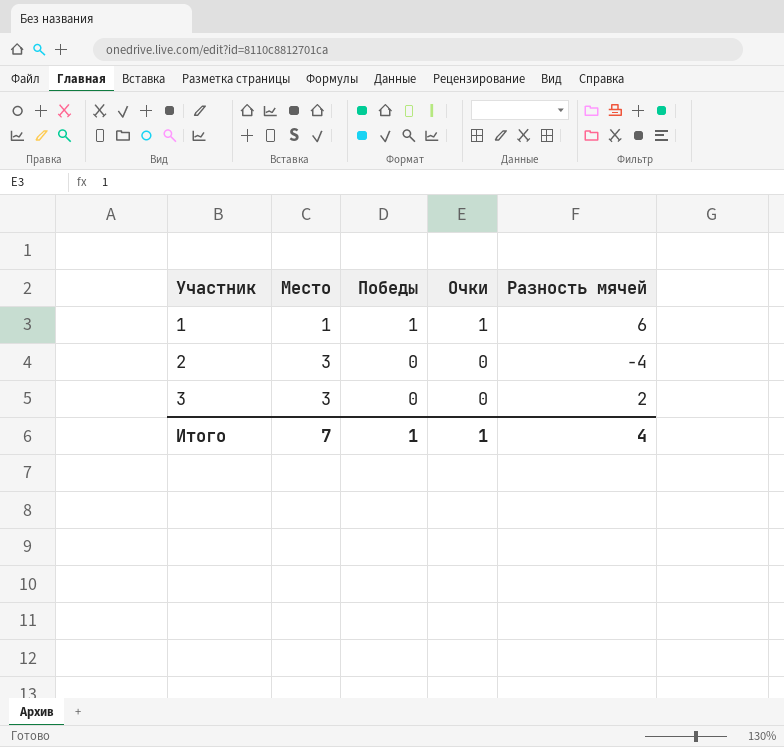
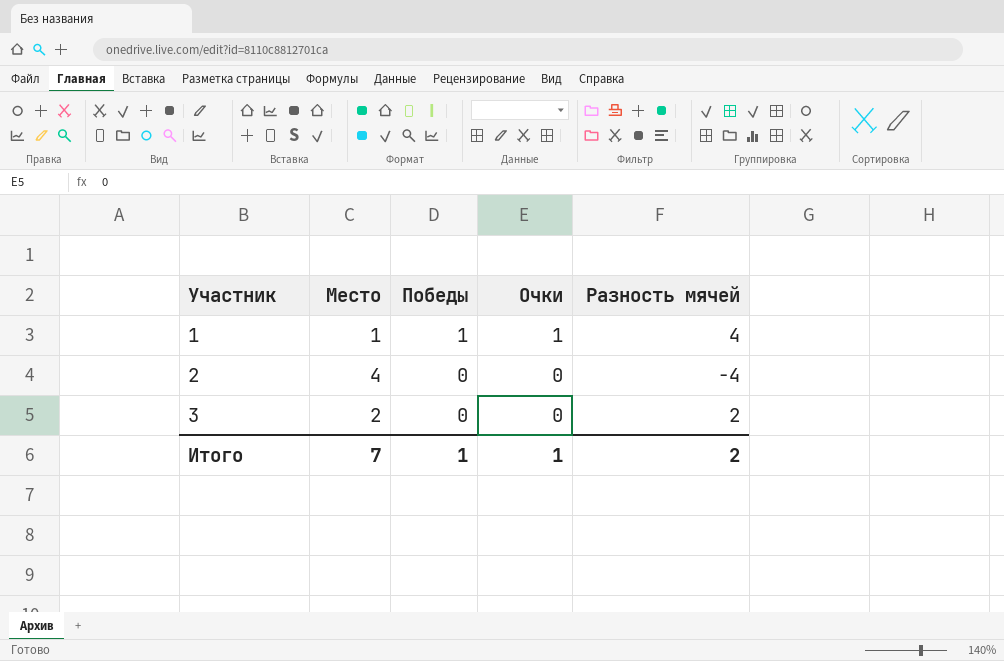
1 | Разность мячей: 6 -> 4
2 | Место: 3 -> 4
3 | Место: 3 -> 2
Итого | Разность мячей: 4 -> 2

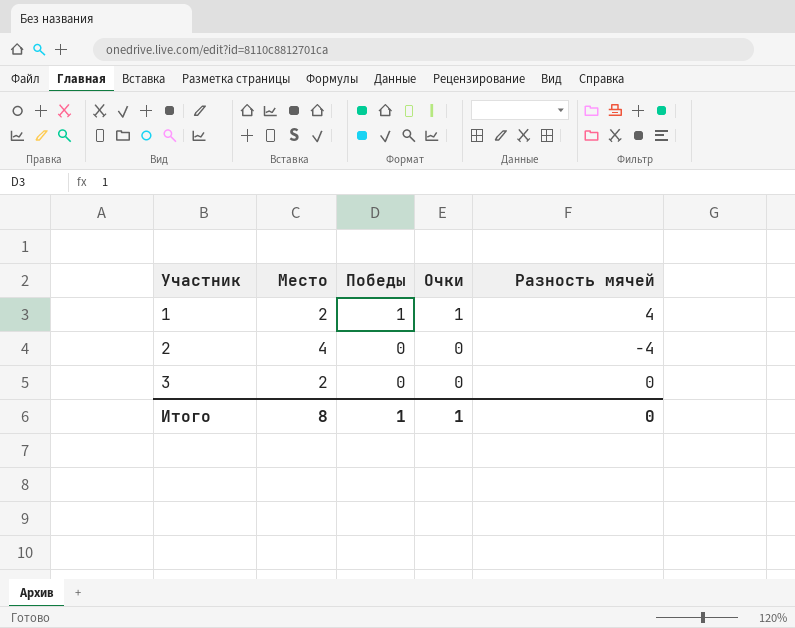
1 | Место: 1 -> 2
3 | Разность мячей: 2 -> 0
Итого | Место: 7 -> 8
Итого | Разность мячей: 2 -> 0

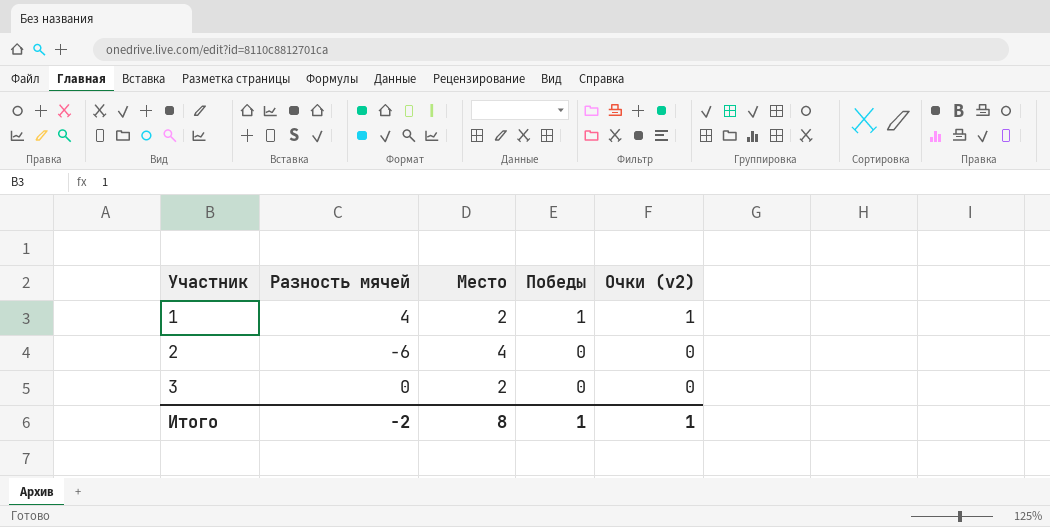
column Разность мячей | position: 5 -> 2
column name: Очки -> Очки (v2)
2 | Разность мячей: -4 -> -6
Итого | Разность мячей: 0 -> -2

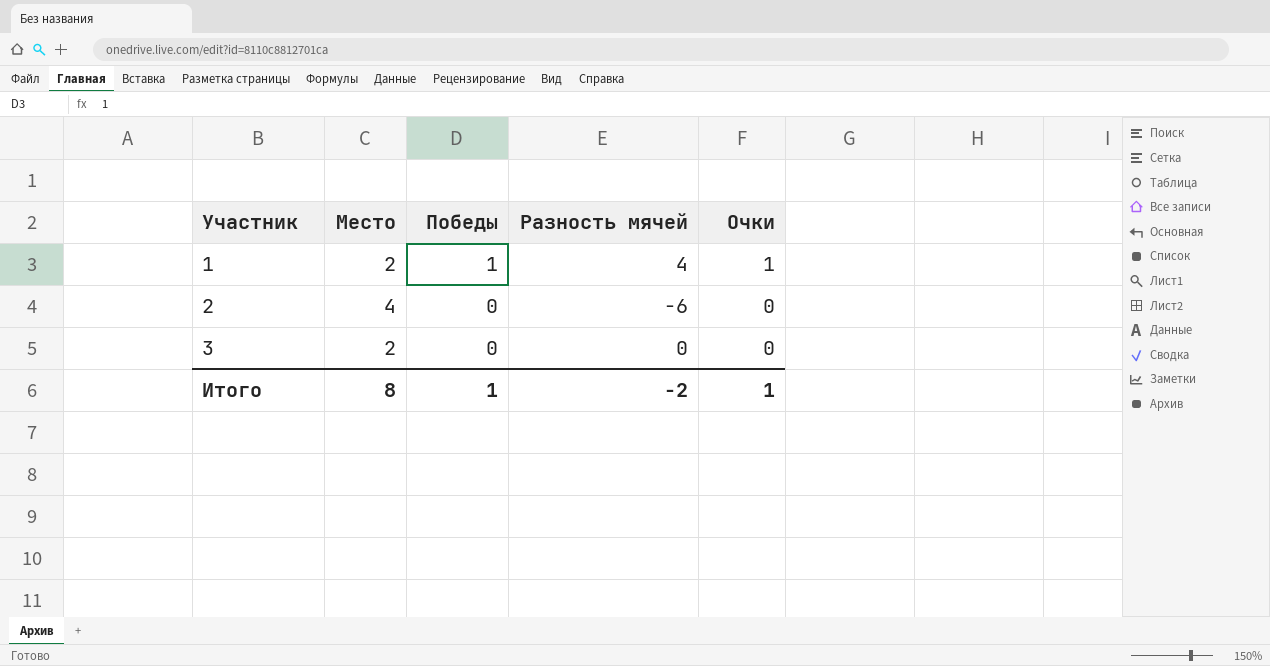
column Разность мячей | position: 2 -> 4
column name: Очки (v2) -> Очки

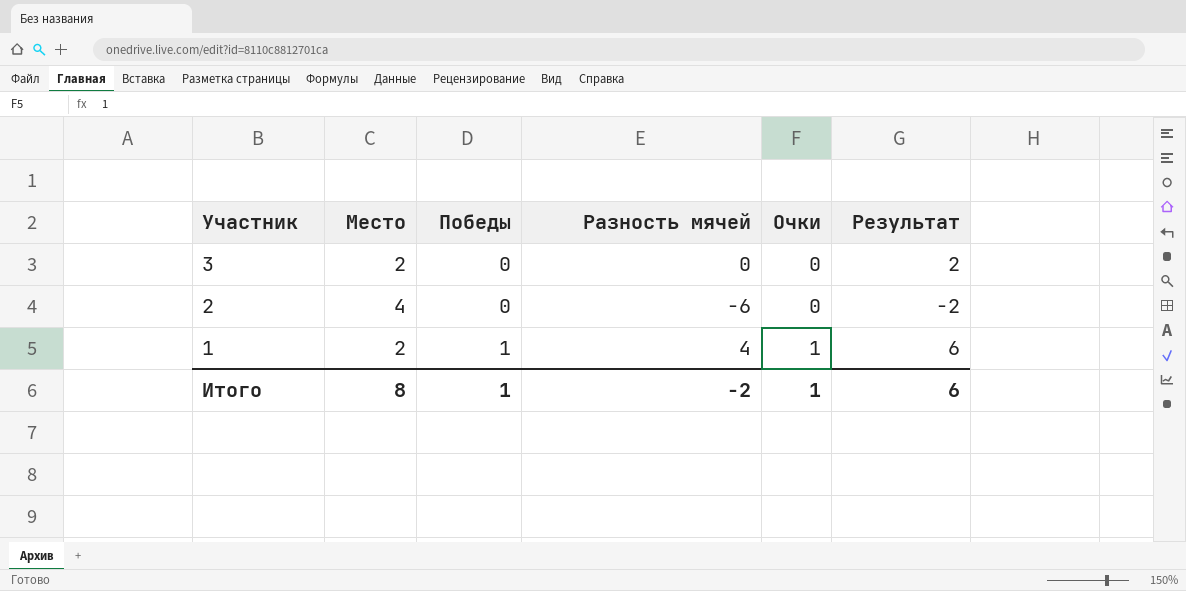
row order: Участник ascending -> Участник descending
column Результат | formula: none -> [Место] + [Разность мячей]

